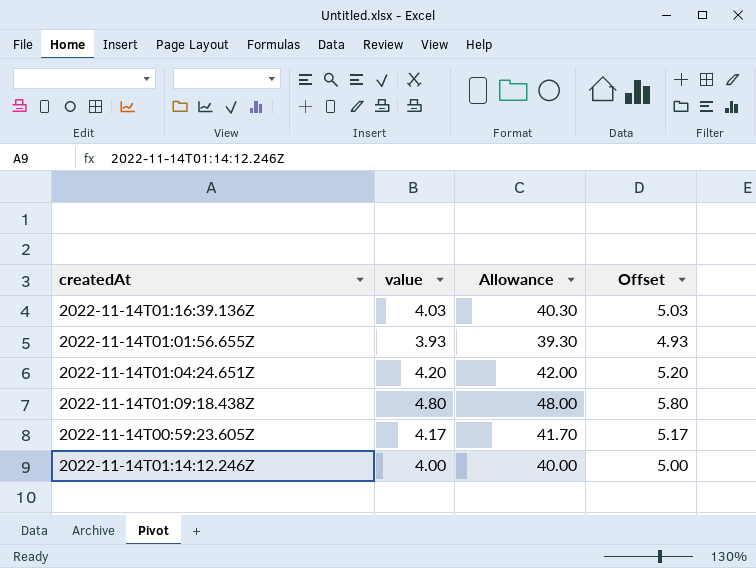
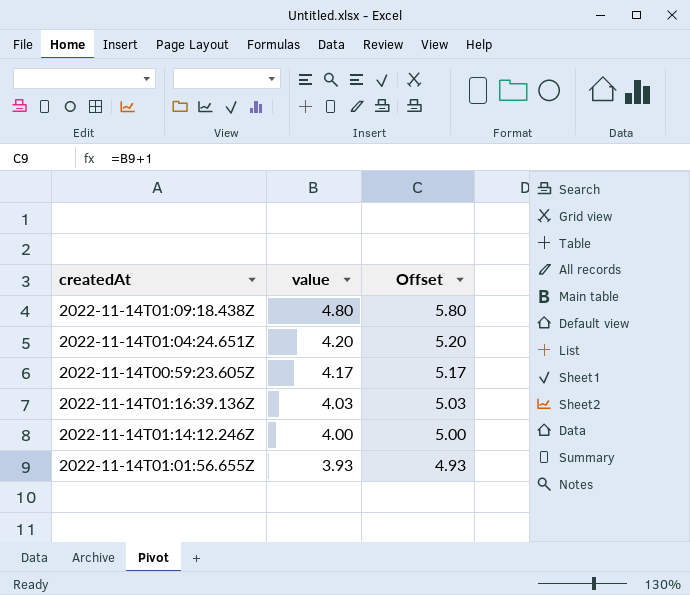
row order: none -> value descending
column Allowance | formula: [value] * 10 -> none

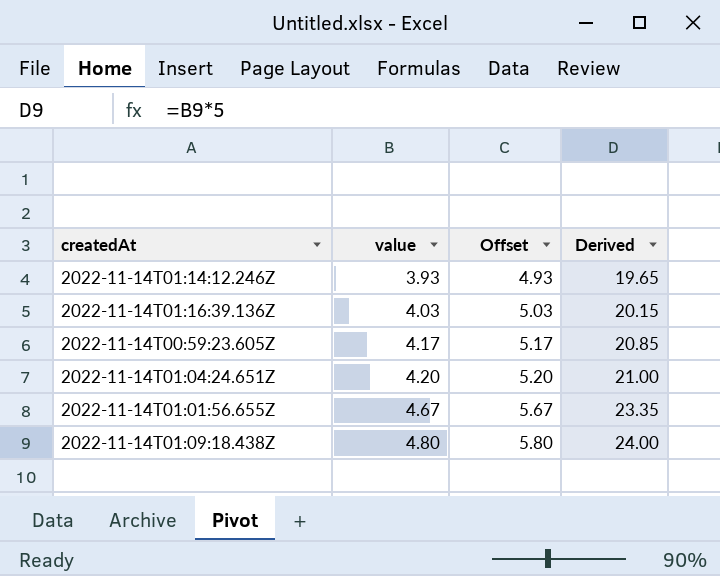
row order: value descending -> value ascending
column Derived | formula: none -> [value] * 5
2022-11-14T01:14:12.246Z | value: 4.00 -> 3.93
2022-11-14T01:14:12.246Z | Offset: 5.00 -> 4.93
2022-11-14T01:01:56.655Z | value: 3.93 -> 4.67
2022-11-14T01:01:56.655Z | Offset: 4.93 -> 5.67

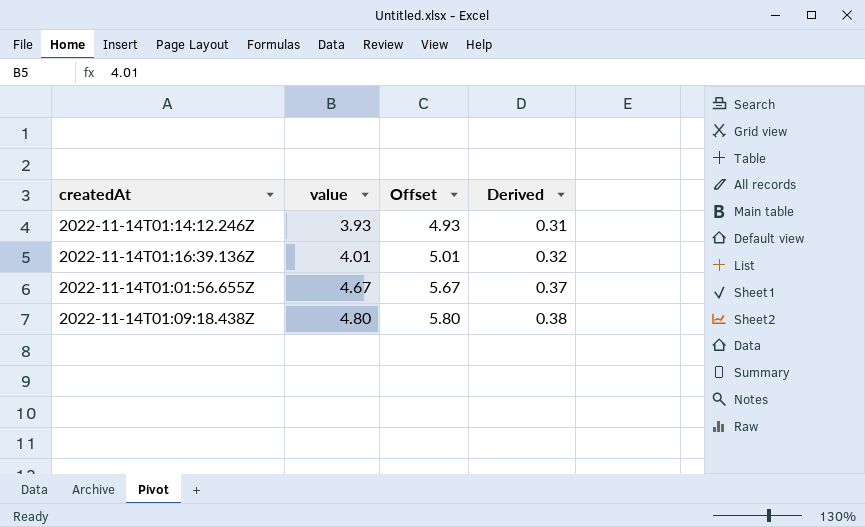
column Derived | formula: [value] * 5 -> [value] * 0.08
row 2022-11-14T00:59:23.605Z: 4.17 | 5.17 | 20.85 -> none
row 2022-11-14T01:04:24.651Z: 4.20 | 5.20 | 21.00 -> none
2022-11-14T01:16:39.136Z | value: 4.03 -> 4.01
2022-11-14T01:16:39.136Z | Offset: 5.03 -> 5.01

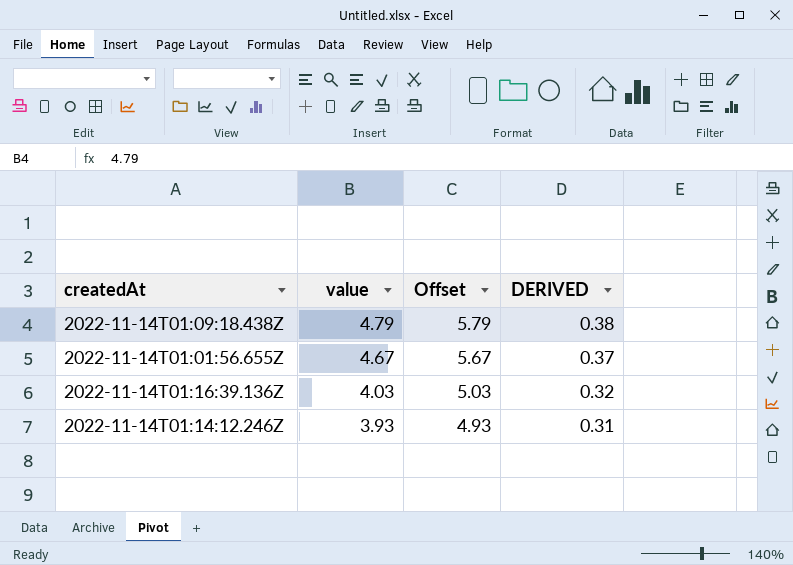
row order: value ascending -> value descending
column name: Derived -> DERIVED
2022-11-14T01:09:18.438Z | value: 4.80 -> 4.79
2022-11-14T01:09:18.438Z | Offset: 5.80 -> 5.79
2022-11-14T01:16:39.136Z | value: 4.01 -> 4.03
2022-11-14T01:16:39.136Z | Offset: 5.01 -> 5.03

